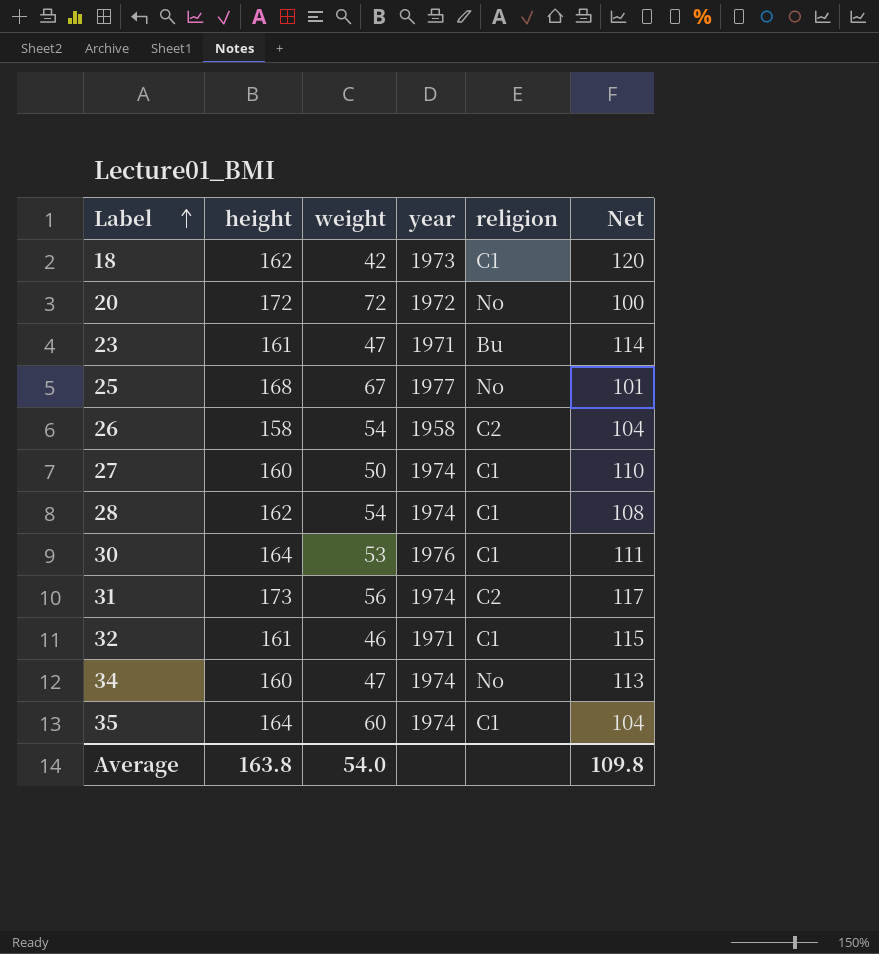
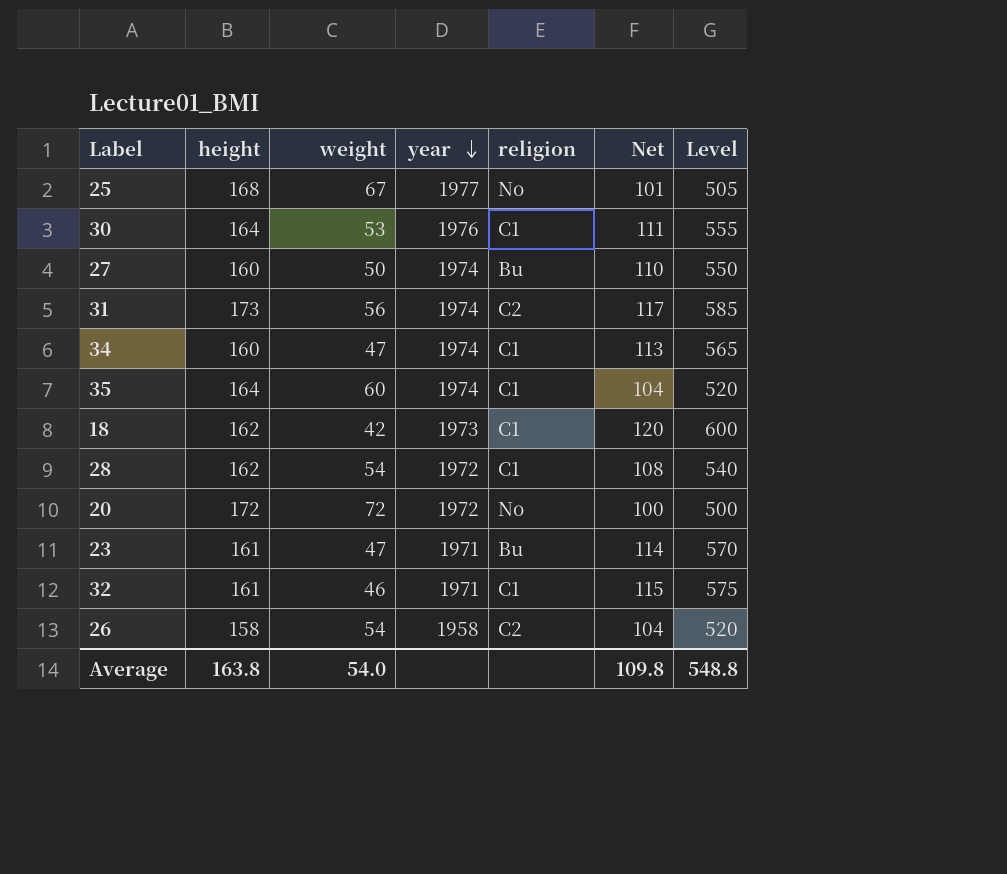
row order: Label ascending -> year descending
column Level | formula: none -> [Net] * 5
27 | religion: C1 -> Bu
34 | religion: No -> C1
28 | year: 1974 -> 1972

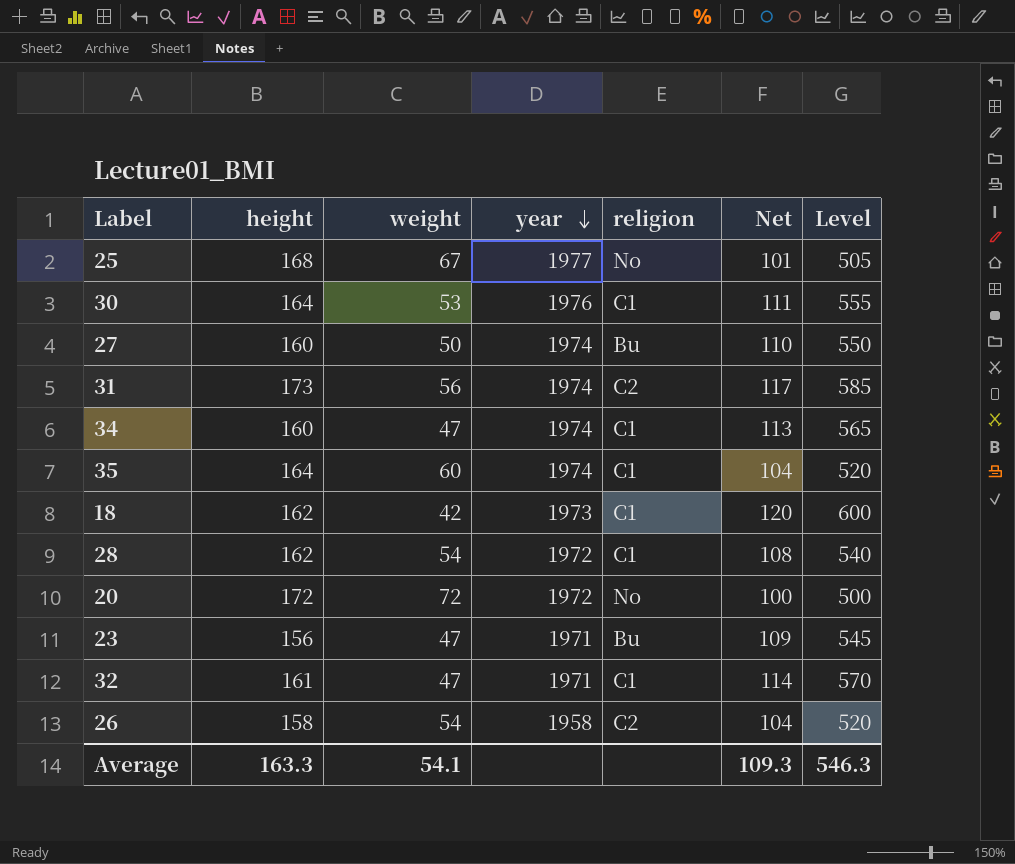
23 | height: 161 -> 156
23 | Net: 114 -> 109
23 | Level: 570 -> 545
32 | weight: 46 -> 47
32 | Net: 115 -> 114
32 | Level: 575 -> 570
Average | height: 163.8 -> 163.3
Average | weight: 54.0 -> 54.1
Average | Net: 109.8 -> 109.3
Average | Level: 548.8 -> 546.3

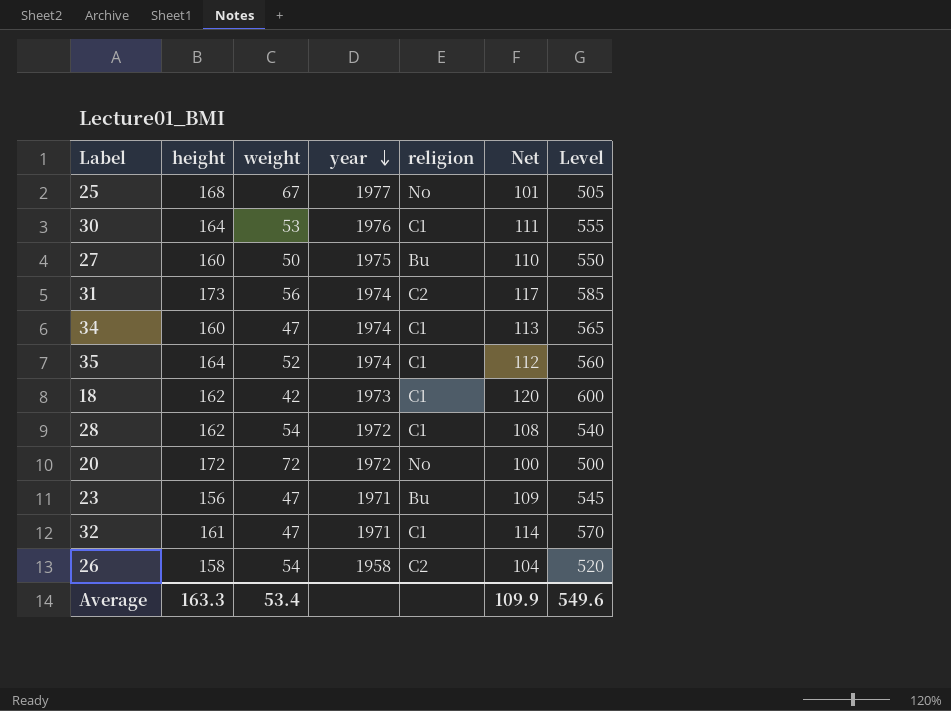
27 | year: 1974 -> 1975
35 | weight: 60 -> 52
35 | Net: 104 -> 112
35 | Level: 520 -> 560
Average | weight: 54.1 -> 53.4
Average | Net: 109.3 -> 109.9
Average | Level: 546.3 -> 549.6

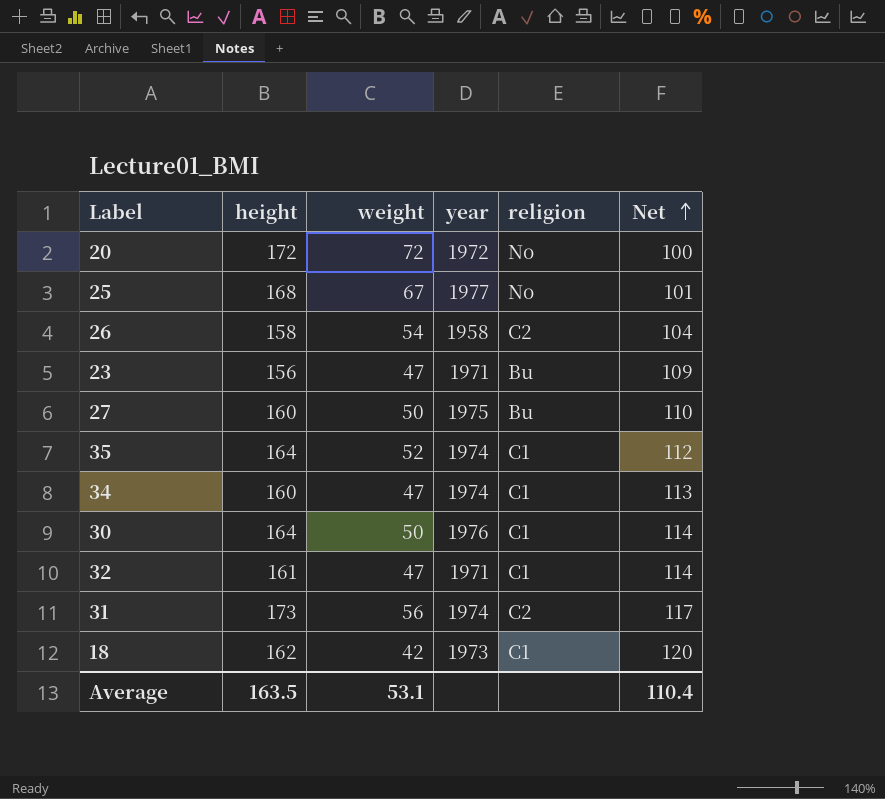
row order: year descending -> Net ascending
column Level | formula: [Net] * 5 -> none
row 28: 162 | 54 | 1972 | C1 | 108 | 540 -> none
30 | weight: 53 -> 50
30 | Net: 111 -> 114
Average | height: 163.3 -> 163.5
Average | weight: 53.4 -> 53.1
Average | Net: 109.9 -> 110.4

